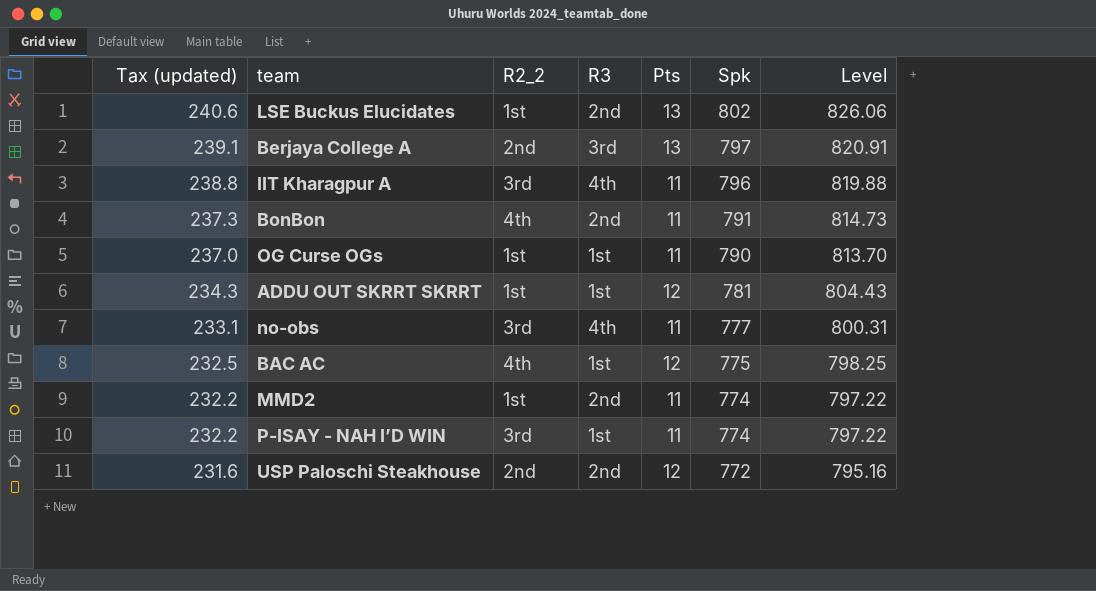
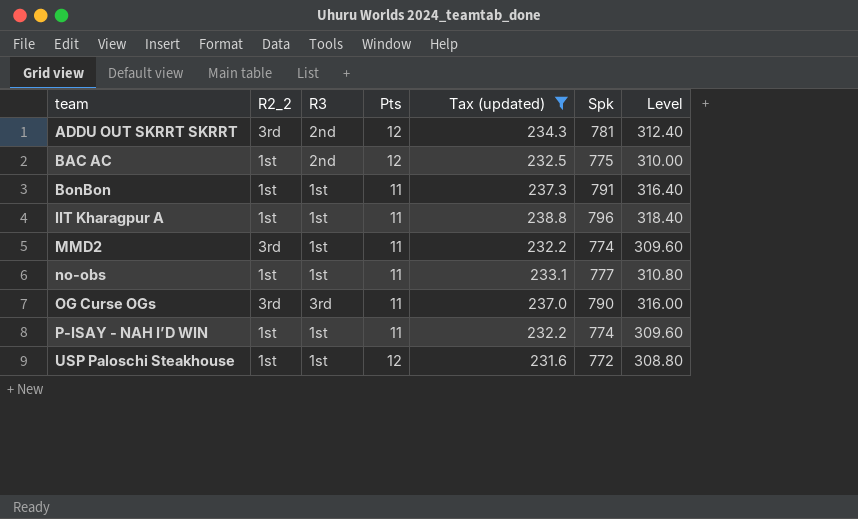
filter: none -> Tax (updated) <= 238.8
row order: Tax (updated) descending -> team ascending
column Tax (updated) | position: 1 -> 5
column Level | formula: [Spk] * 1.03 -> [Spk] * 0.4
ADDU OUT SKRRT SKRRT | R2_2: 1st -> 3rd
ADDU OUT SKRRT SKRRT | R3: 1st -> 2nd
BAC AC | R2_2: 4th -> 1st
BAC AC | R3: 1st -> 2nd
BonBon | R2_2: 4th -> 1st
BonBon | R3: 2nd -> 1st
IIT Kharagpur A | R2_2: 3rd -> 1st
IIT Kharagpur A | R3: 4th -> 1st
MMD2 | R2_2: 1st -> 3rd
MMD2 | R3: 2nd -> 1st
no-obs | R2_2: 3rd -> 1st
no-obs | R3: 4th -> 1st
OG Curse OGs | R2_2: 1st -> 3rd
OG Curse OGs | R3: 1st -> 3rd
P-ISAY - NAH I’D WIN | R2_2: 3rd -> 1st
USP Paloschi Steakhouse | R2_2: 2nd -> 1st
USP Paloschi Steakhouse | R3: 2nd -> 1st

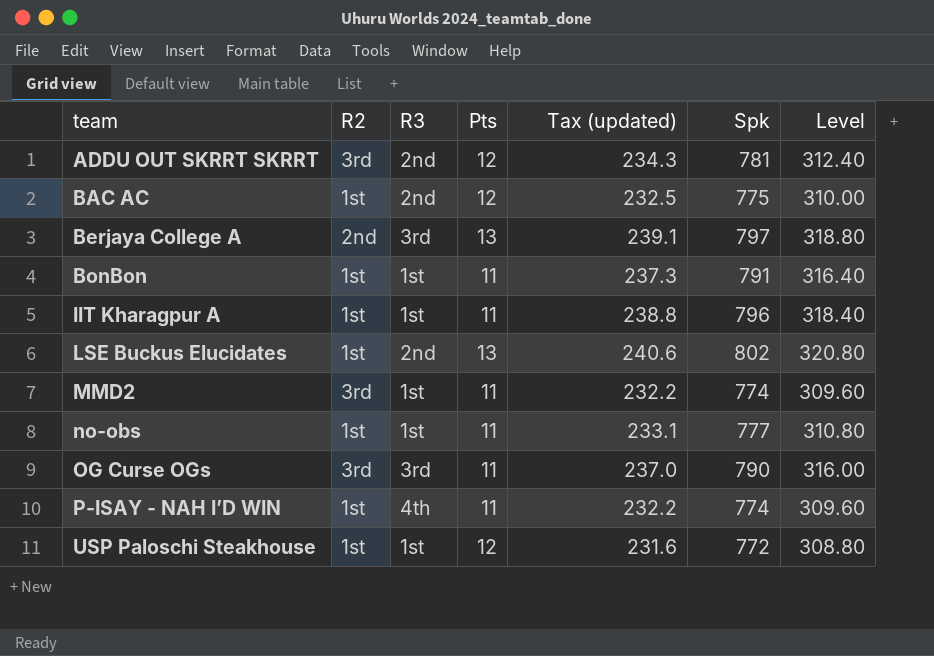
filter: Tax (updated) <= 238.8 -> none
column name: R2_2 -> R2
P-ISAY - NAH I’D WIN | R3: 1st -> 4th

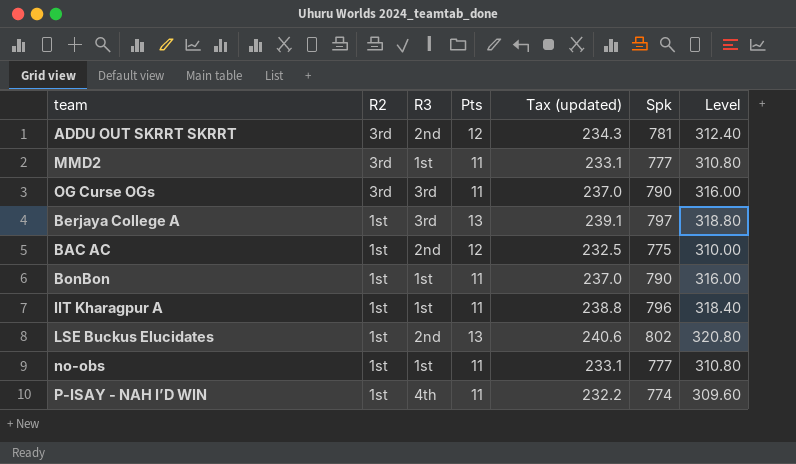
row order: team ascending -> R2 descending
row USP Paloschi Steakhouse: 1st | 1st | 12 | 231.6 | 772 | 308.80 -> none
MMD2 | Tax (updated): 232.2 -> 233.1
MMD2 | Spk: 774 -> 777
MMD2 | Level: 309.60 -> 310.80
Berjaya College A | R2: 2nd -> 1st
BonBon | Tax (updated): 237.3 -> 237.0
BonBon | Spk: 791 -> 790
BonBon | Level: 316.40 -> 316.00

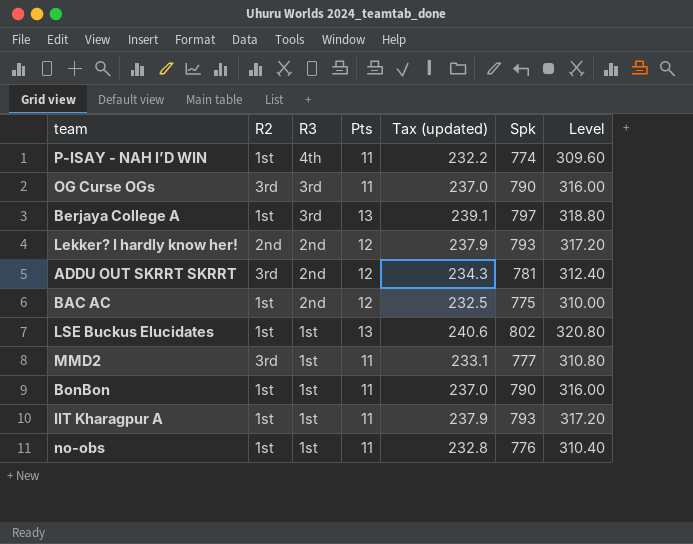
row order: R2 descending -> R3 descending
row Lekker? I hardly know her!: none -> 2nd | 2nd | 12 | 237.9 | 793 | 317.20
LSE Buckus Elucidates | R3: 2nd -> 1st
IIT Kharagpur A | Tax (updated): 238.8 -> 237.9
IIT Kharagpur A | Spk: 796 -> 793
IIT Kharagpur A | Level: 318.40 -> 317.20
no-obs | Tax (updated): 233.1 -> 232.8
no-obs | Spk: 777 -> 776
no-obs | Level: 310.80 -> 310.40

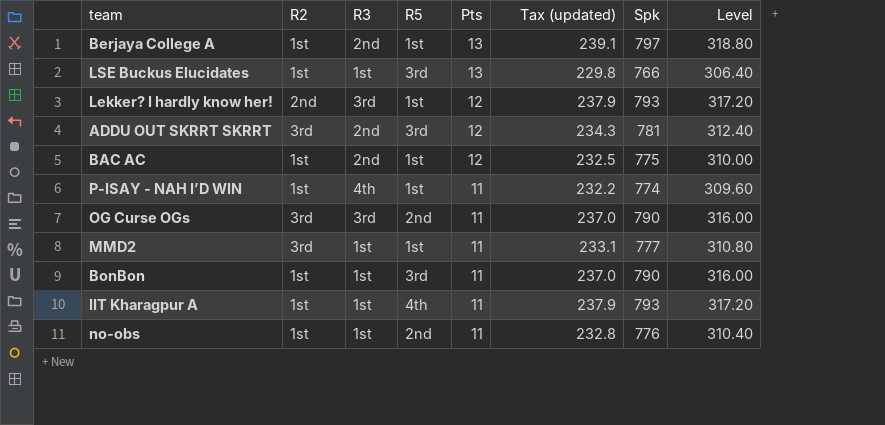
row order: R3 descending -> Pts descending
column R5 | position: none -> 4
Berjaya College A | R3: 3rd -> 2nd
LSE Buckus Elucidates | Tax (updated): 240.6 -> 229.8
LSE Buckus Elucidates | Spk: 802 -> 766
LSE Buckus Elucidates | Level: 320.80 -> 306.40
Lekker? I hardly know her! | R3: 2nd -> 3rd

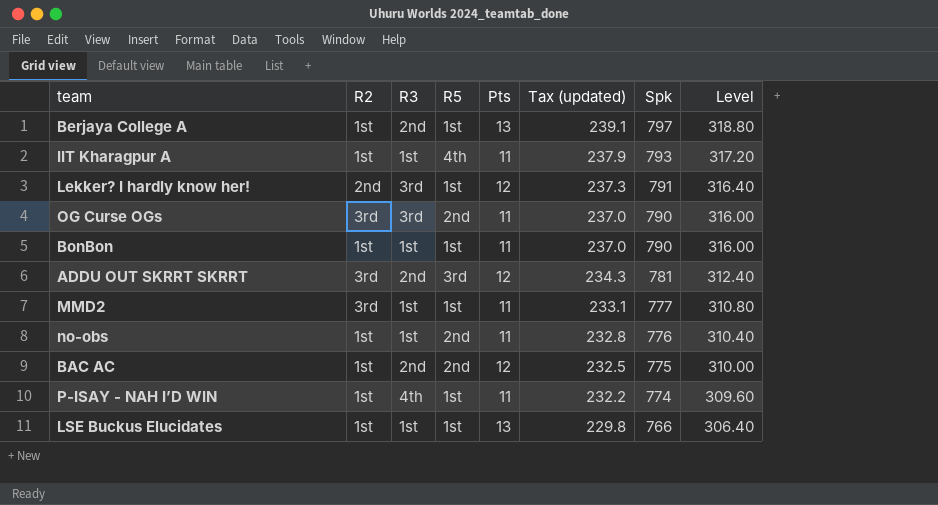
row order: Pts descending -> Tax (updated) descending
Lekker? I hardly know her! | Tax (updated): 237.9 -> 237.3
Lekker? I hardly know her! | Spk: 793 -> 791
Lekker? I hardly know her! | Level: 317.20 -> 316.40
BonBon | R5: 3rd -> 1st
BAC AC | R5: 1st -> 2nd
LSE Buckus Elucidates | R5: 3rd -> 1st

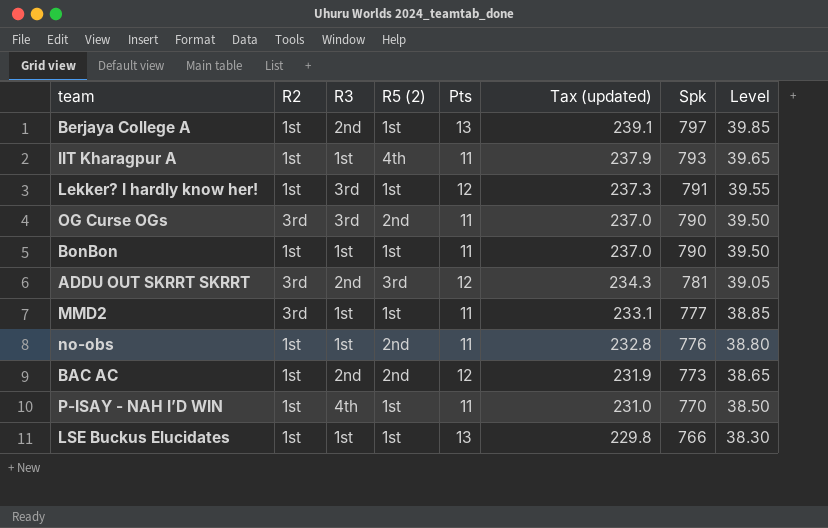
column name: R5 -> R5 (2)
column Level | formula: [Spk] * 0.4 -> [Spk] * 0.05
Lekker? I hardly know her! | R2: 2nd -> 1st
BAC AC | Tax (updated): 232.5 -> 231.9
BAC AC | Spk: 775 -> 773
P-ISAY - NAH I’D WIN | Tax (updated): 232.2 -> 231.0
P-ISAY - NAH I’D WIN | Spk: 774 -> 770

